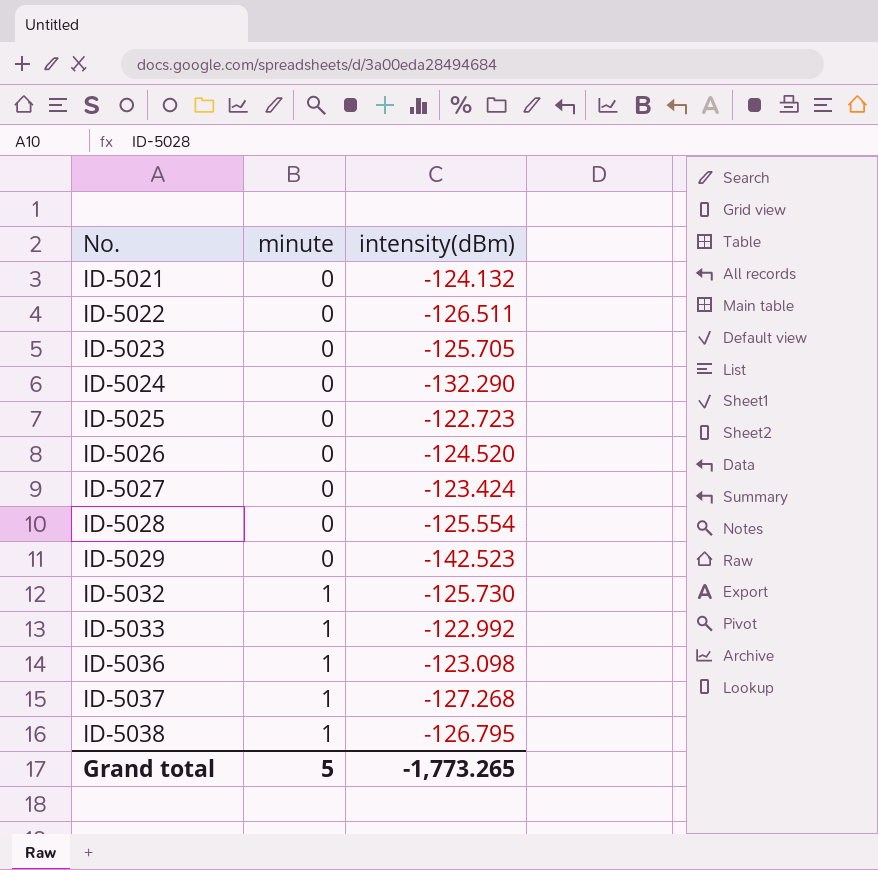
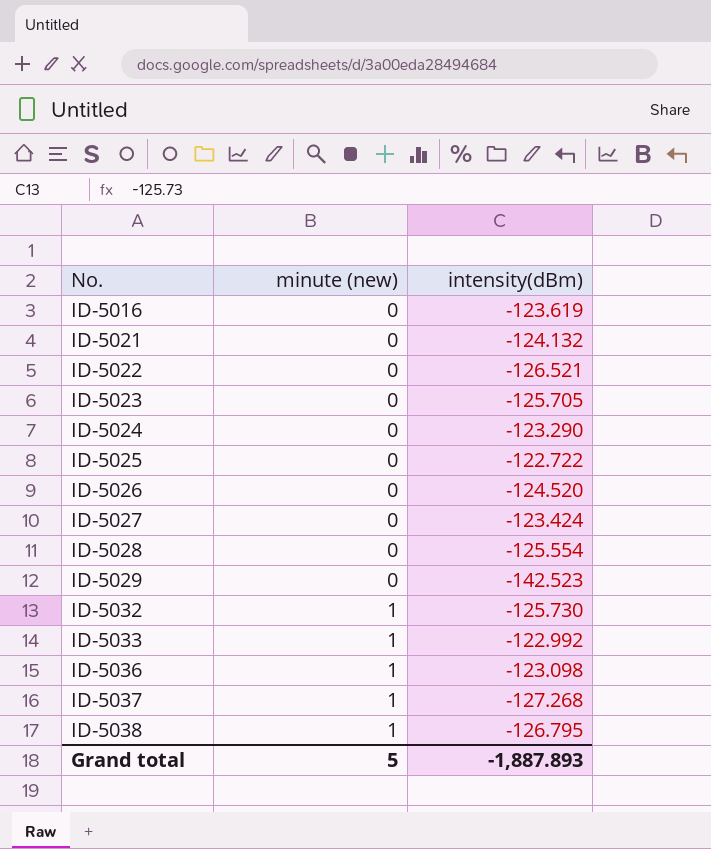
column name: minute -> minute (new)
row ID-5016: none -> 0 | -123.619
ID-5022 | intensity(dBm): -126.511 -> -126.521
ID-5024 | intensity(dBm): -132.290 -> -123.290
ID-5025 | intensity(dBm): -122.723 -> -122.722
Grand total | intensity(dBm): -1,773.265 -> -1,887.893

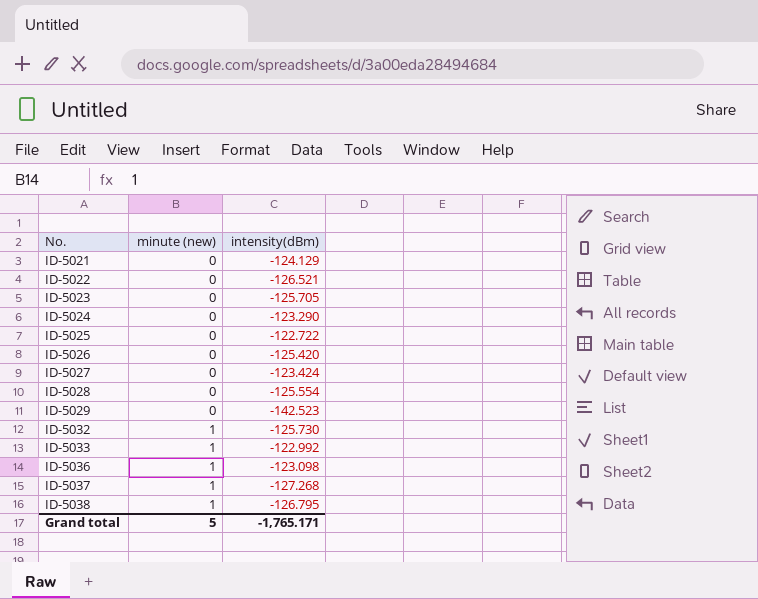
row ID-5016: 0 | -123.619 -> none
ID-5021 | intensity(dBm): -124.132 -> -124.129
ID-5026 | intensity(dBm): -124.520 -> -125.420
Grand total | intensity(dBm): -1,887.893 -> -1,765.171

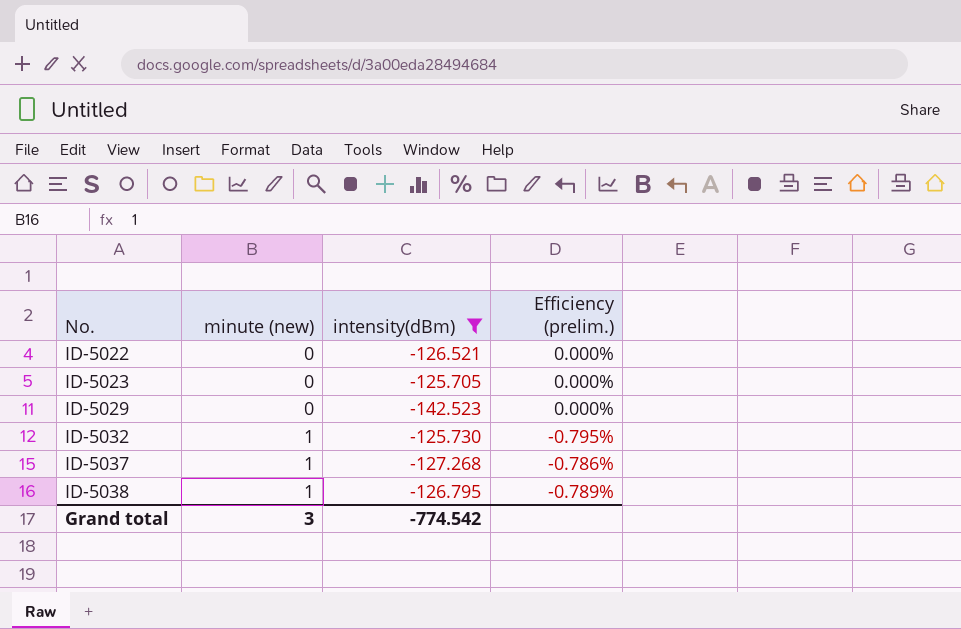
filter: none -> intensity(dBm) <= -125.705
column Efficiency (prelim.) | formula: none -> [minute (new)] / [intensity(dBm)]
Grand total | minute (new): 5 -> 3
Grand total | intensity(dBm): -1,765.171 -> -774.542

